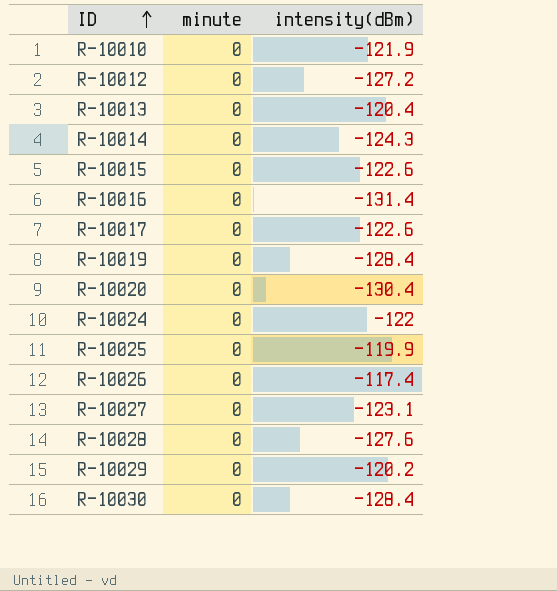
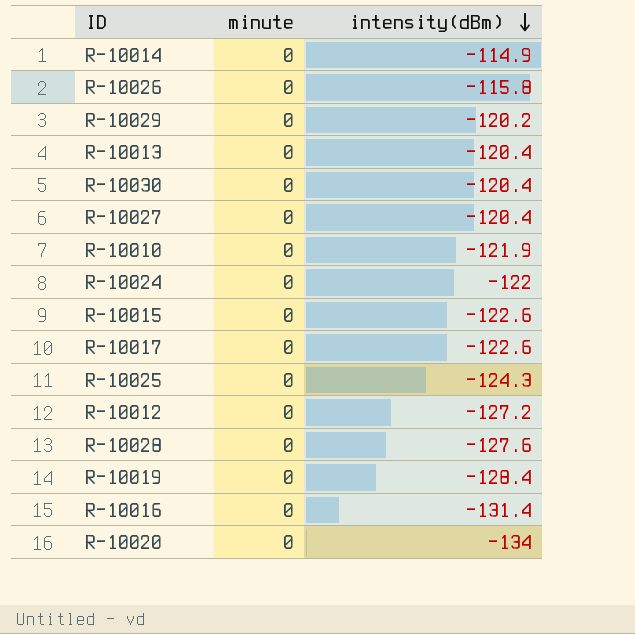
row order: ID ascending -> intensity(dBm) descending
R-10014 | intensity(dBm): -124.3 -> -114.9
R-10026 | intensity(dBm): -117.4 -> -115.8
R-10030 | intensity(dBm): -128.4 -> -120.4
R-10027 | intensity(dBm): -123.1 -> -120.4
R-10025 | intensity(dBm): -119.9 -> -124.3
R-10020 | intensity(dBm): -130.4 -> -134

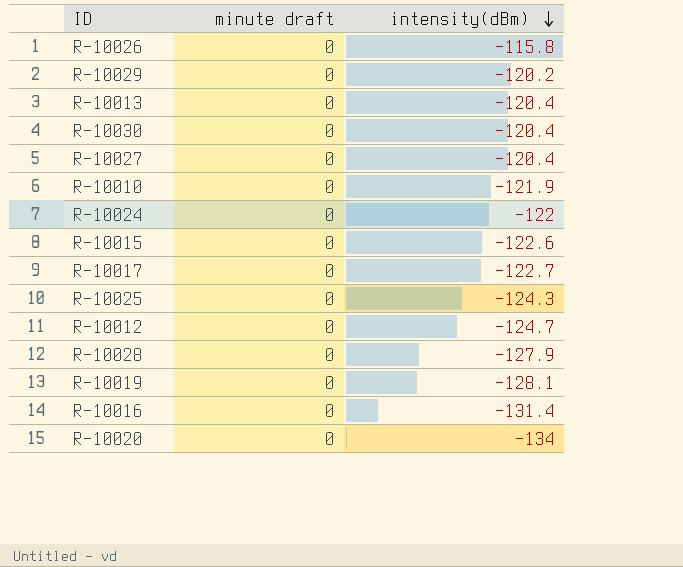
column name: minute -> minute draft
row R-10014: 0 | -114.9 -> none
R-10017 | intensity(dBm): -122.6 -> -122.7
R-10012 | intensity(dBm): -127.2 -> -124.7
R-10028 | intensity(dBm): -127.6 -> -127.9
R-10019 | intensity(dBm): -128.4 -> -128.1

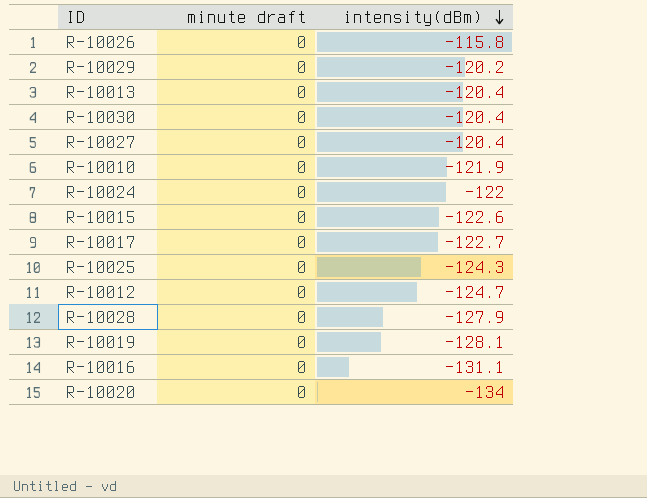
R-10016 | intensity(dBm): -131.4 -> -131.1

